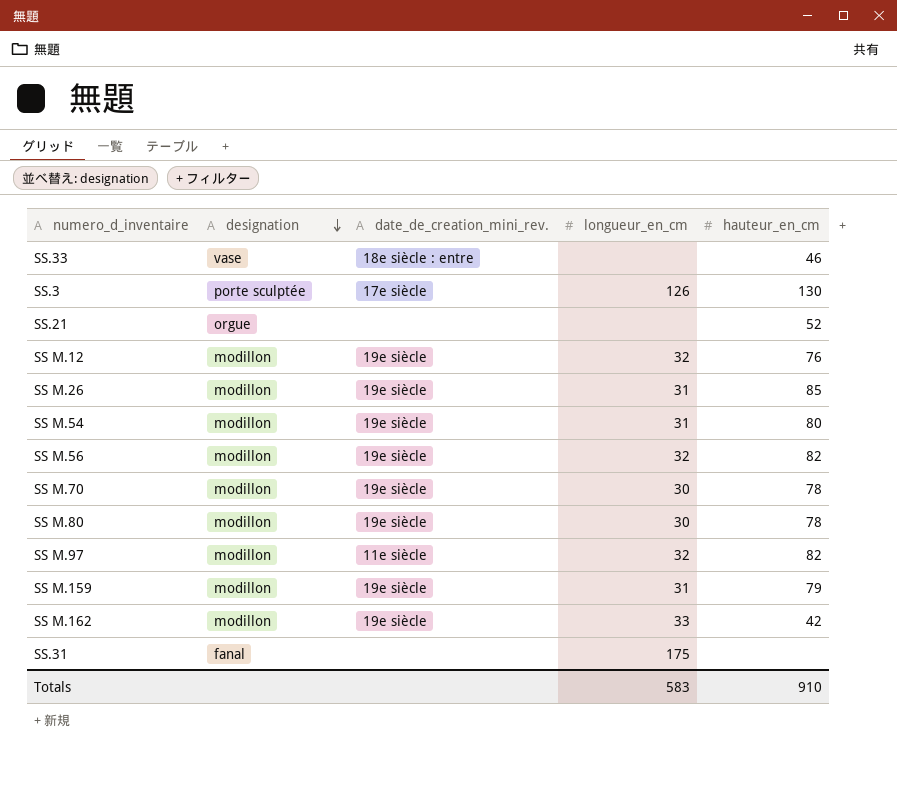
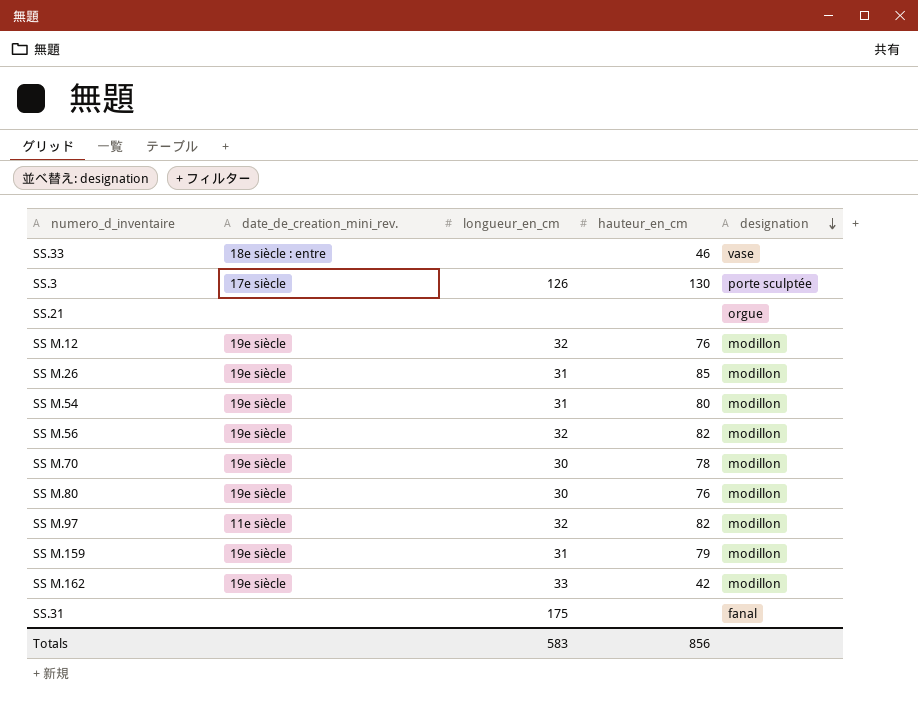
column designation | position: 2 -> 5
SS.21 | hauteur_en_cm: 52 -> none
SS M.80 | hauteur_en_cm: 78 -> 76
Totals | hauteur_en_cm: 910 -> 856

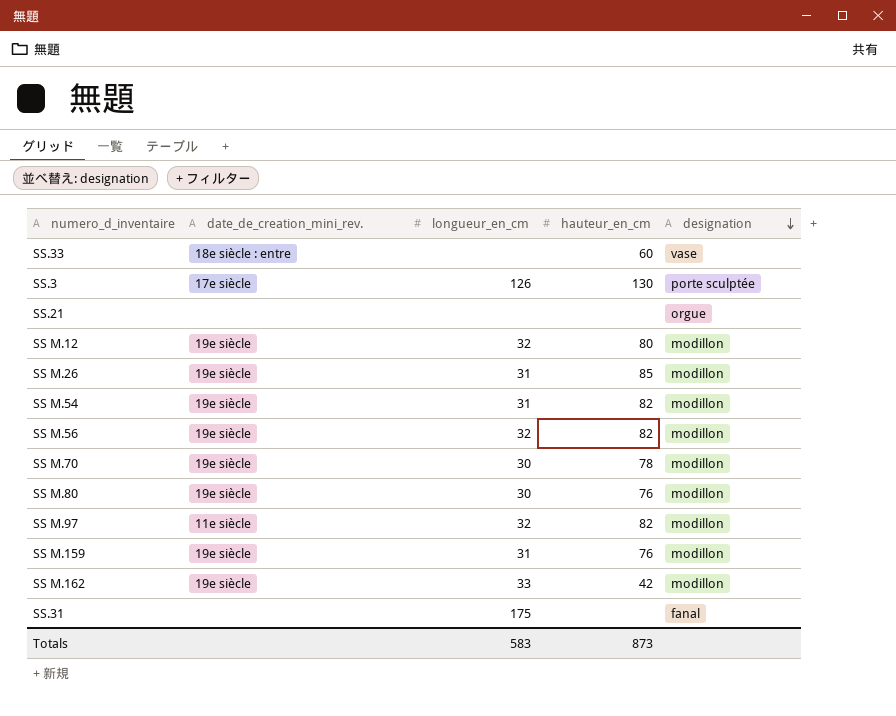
SS.33 | hauteur_en_cm: 46 -> 60
SS M.12 | hauteur_en_cm: 76 -> 80
SS M.54 | hauteur_en_cm: 80 -> 82
SS M.159 | hauteur_en_cm: 79 -> 76
Totals | hauteur_en_cm: 856 -> 873

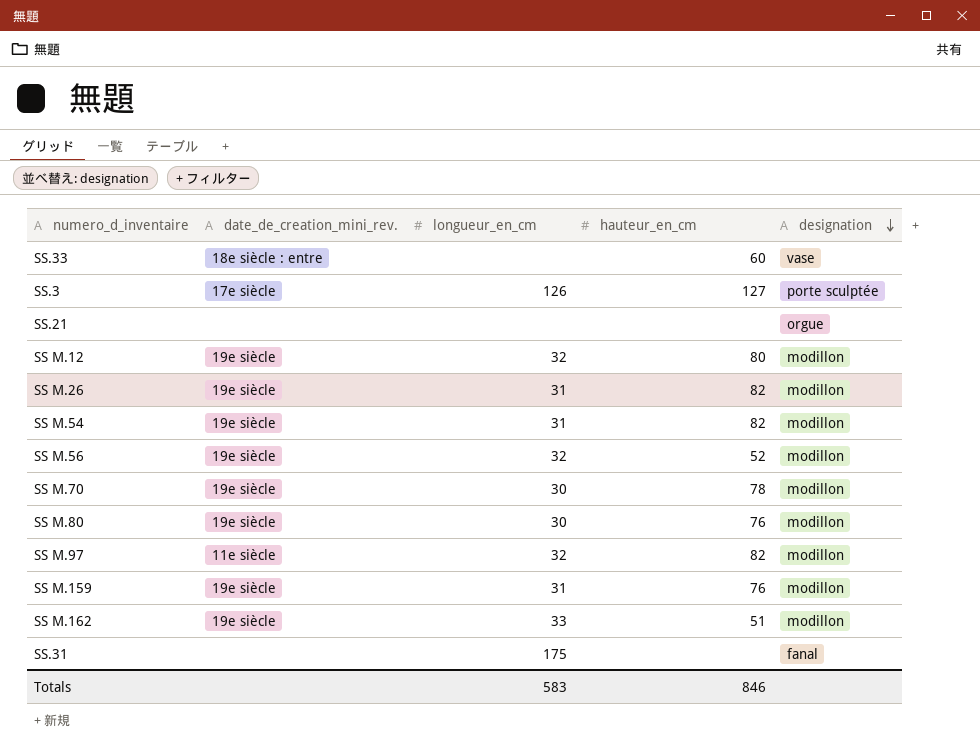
SS.3 | hauteur_en_cm: 130 -> 127
SS M.26 | hauteur_en_cm: 85 -> 82
SS M.56 | hauteur_en_cm: 82 -> 52
SS M.162 | hauteur_en_cm: 42 -> 51
Totals | hauteur_en_cm: 873 -> 846

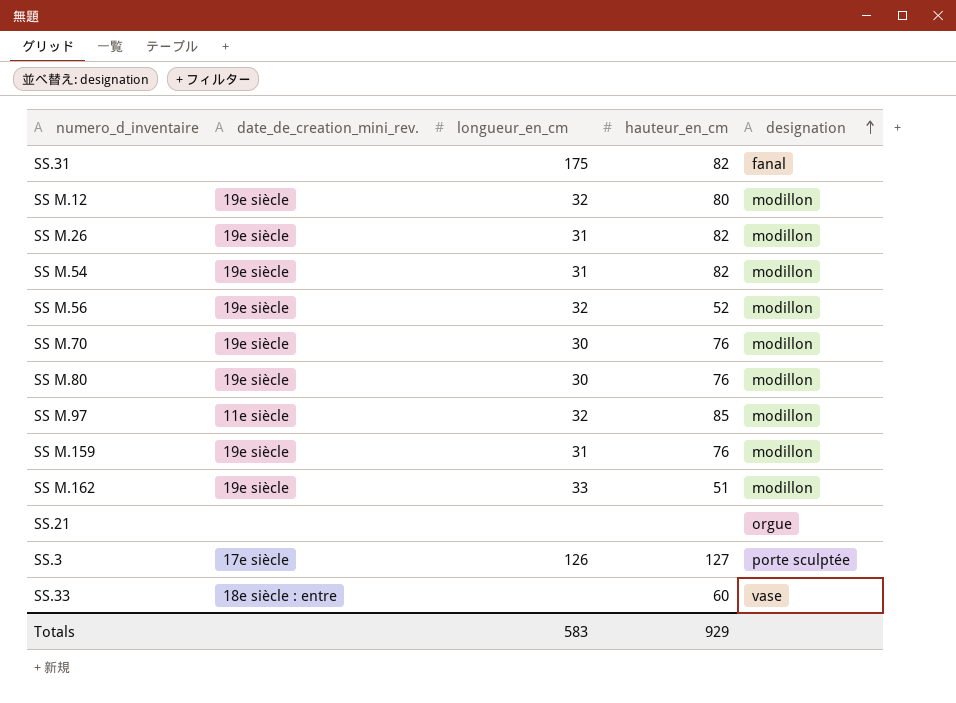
row order: designation descending -> designation ascending
SS.31 | hauteur_en_cm: none -> 82
SS M.70 | hauteur_en_cm: 78 -> 76
SS M.97 | hauteur_en_cm: 82 -> 85
Totals | hauteur_en_cm: 846 -> 929

